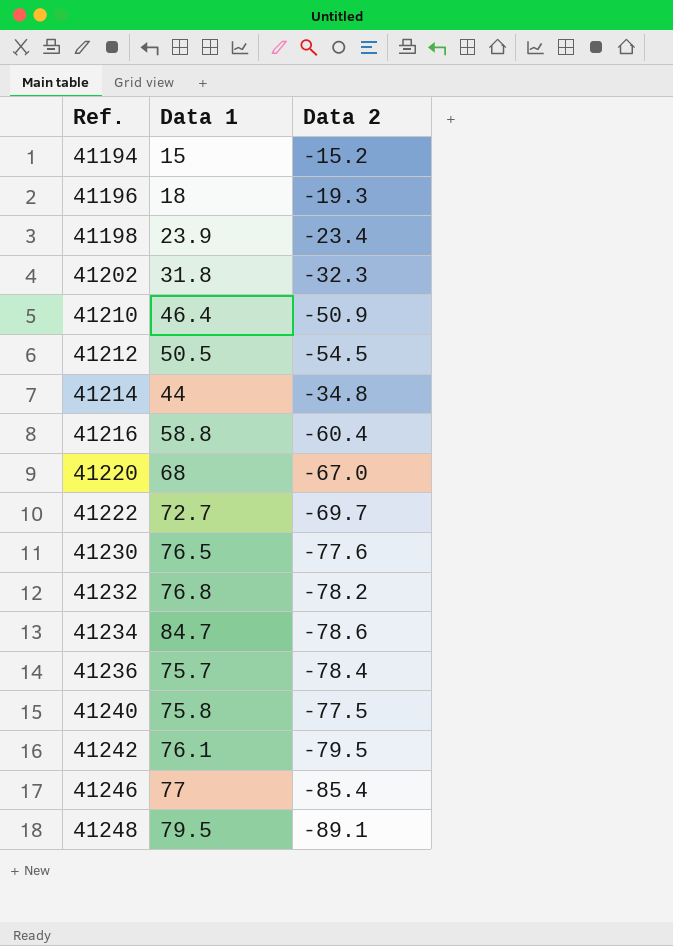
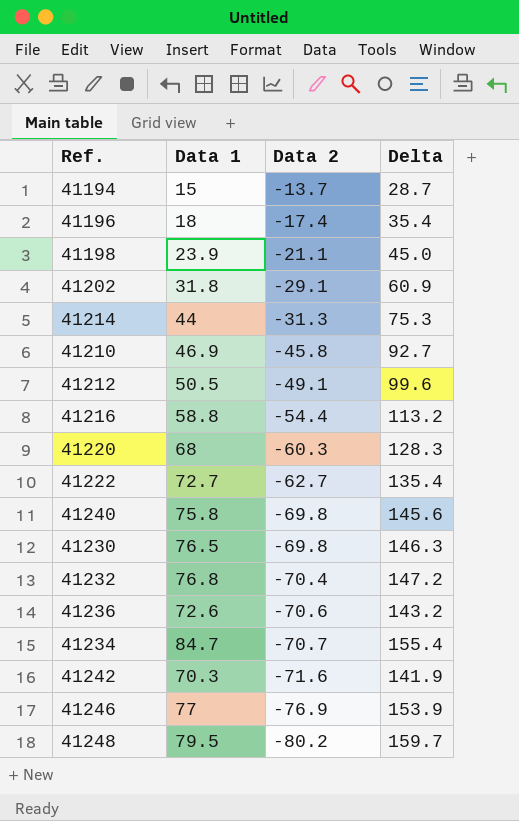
row order: Ref. ascending -> Data 2 descending
column Delta | formula: none -> [Data 1] - [Data 2]
41194 | Data 2: -15.2 -> -13.7
41196 | Data 2: -19.3 -> -17.4
41198 | Data 2: -23.4 -> -21.1
41202 | Data 2: -32.3 -> -29.1
41214 | Data 2: -34.8 -> -31.3
41210 | Data 1: 46.4 -> 46.9
41210 | Data 2: -50.9 -> -45.8
41212 | Data 2: -54.5 -> -49.1
41216 | Data 2: -60.4 -> -54.4
41220 | Data 2: -67.0 -> -60.3
41222 | Data 2: -69.7 -> -62.7
41240 | Data 2: -77.5 -> -69.8
41230 | Data 2: -77.6 -> -69.8
41232 | Data 2: -78.2 -> -70.4
41236 | Data 1: 75.7 -> 72.6
41236 | Data 2: -78.4 -> -70.6
41234 | Data 2: -78.6 -> -70.7
41242 | Data 1: 76.1 -> 70.3
41242 | Data 2: -79.5 -> -71.6
41246 | Data 2: -85.4 -> -76.9
41248 | Data 2: -89.1 -> -80.2

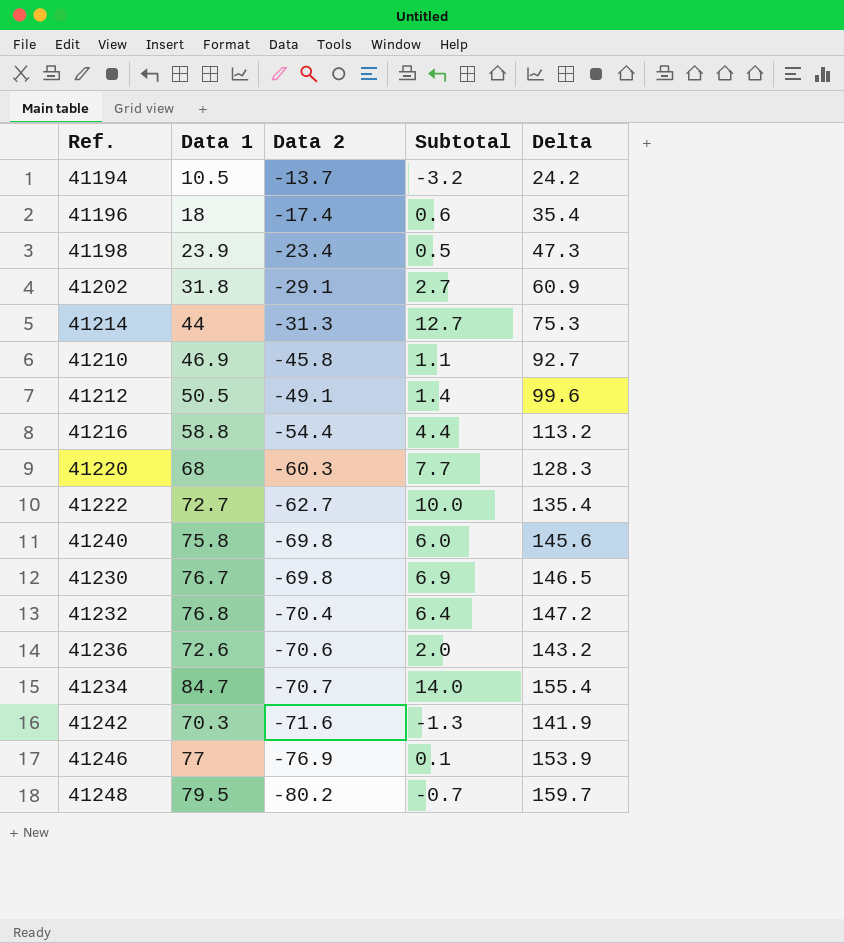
column Subtotal | formula: none -> [Data 1] + [Data 2]
41194 | Data 1: 15 -> 10.5
41194 | Delta: 28.7 -> 24.2
41198 | Data 2: -21.1 -> -23.4
41198 | Delta: 45.0 -> 47.3
41230 | Data 1: 76.5 -> 76.7
41230 | Delta: 146.3 -> 146.5

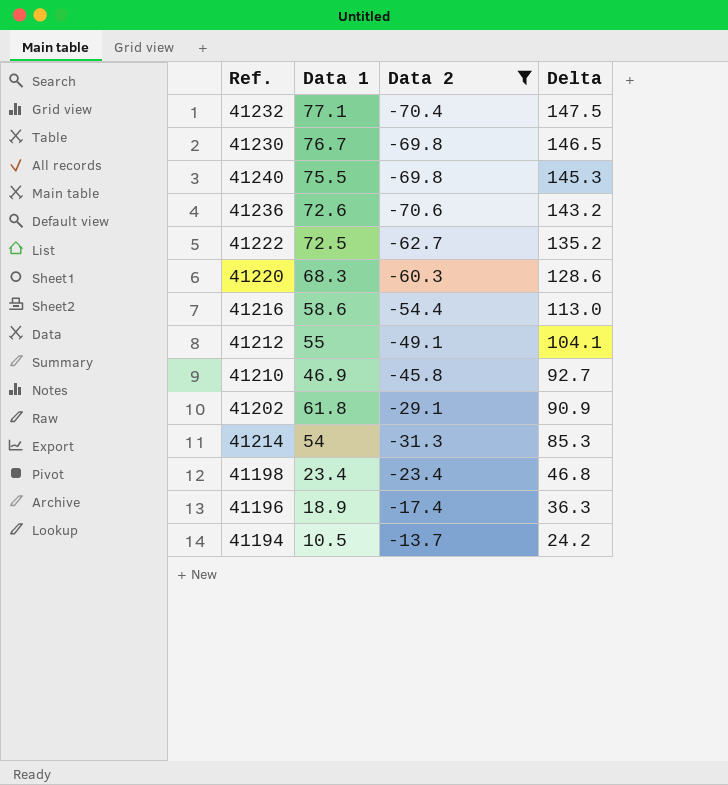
filter: none -> Data 2 >= -70.6
row order: Data 2 descending -> Delta descending
column Subtotal | formula: [Data 1] + [Data 2] -> none
41232 | Data 1: 76.8 -> 77.1
41232 | Delta: 147.2 -> 147.5
41240 | Data 1: 75.8 -> 75.5
41240 | Delta: 145.6 -> 145.3
41222 | Data 1: 72.7 -> 72.5
41222 | Delta: 135.4 -> 135.2
41220 | Data 1: 68 -> 68.3
41220 | Delta: 128.3 -> 128.6
41216 | Data 1: 58.8 -> 58.6
41216 | Delta: 113.2 -> 113.0
41212 | Data 1: 50.5 -> 55
41212 | Delta: 99.6 -> 104.1
41202 | Data 1: 31.8 -> 61.8
41202 | Delta: 60.9 -> 90.9
41214 | Data 1: 44 -> 54
41214 | Delta: 75.3 -> 85.3
41198 | Data 1: 23.9 -> 23.4
41198 | Delta: 47.3 -> 46.8
41196 | Data 1: 18 -> 18.9
41196 | Delta: 35.4 -> 36.3

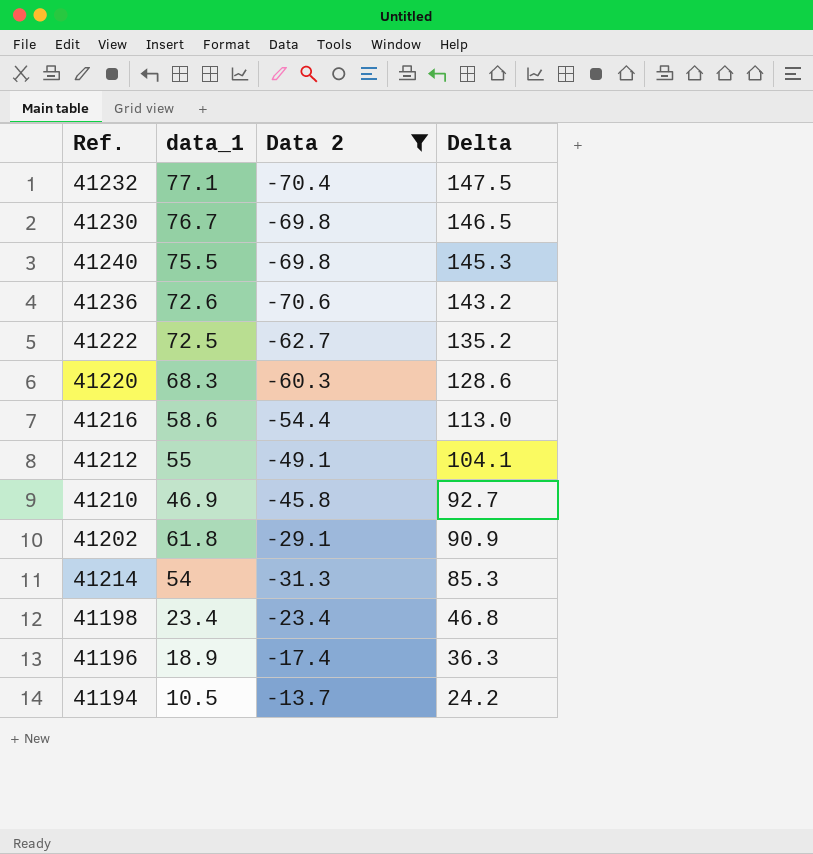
column name: Data 1 -> data_1

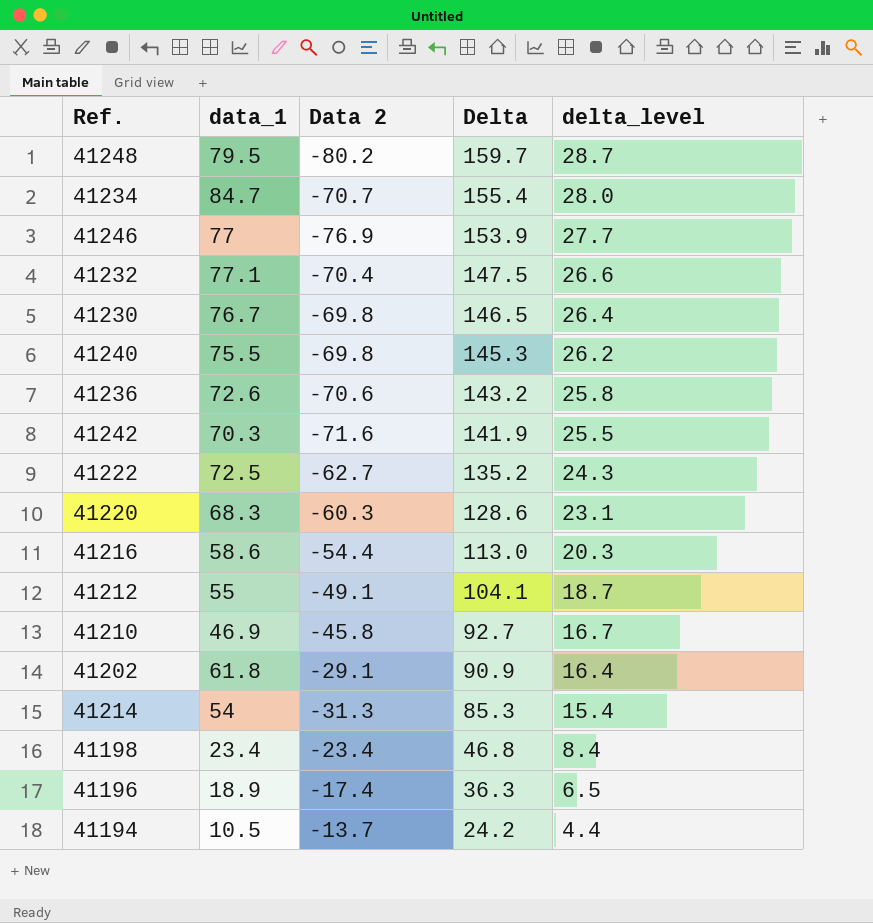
filter: Data 2 >= -70.6 -> none
column delta_level | formula: none -> [Delta] * 0.18

